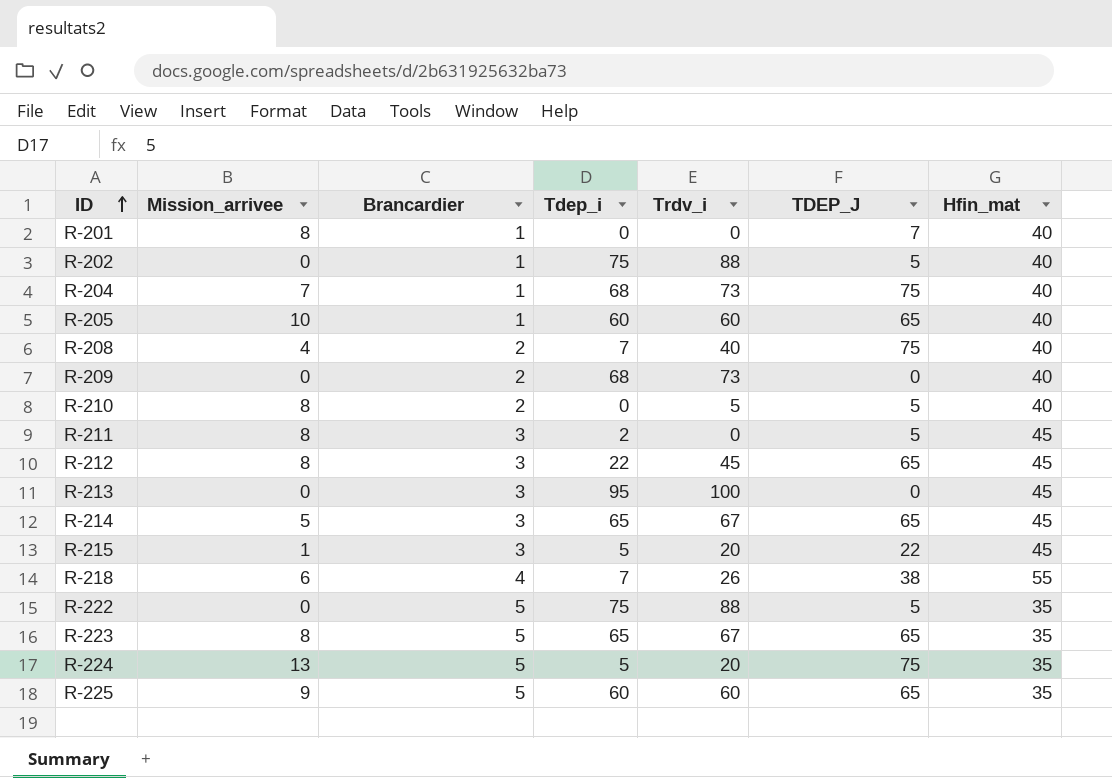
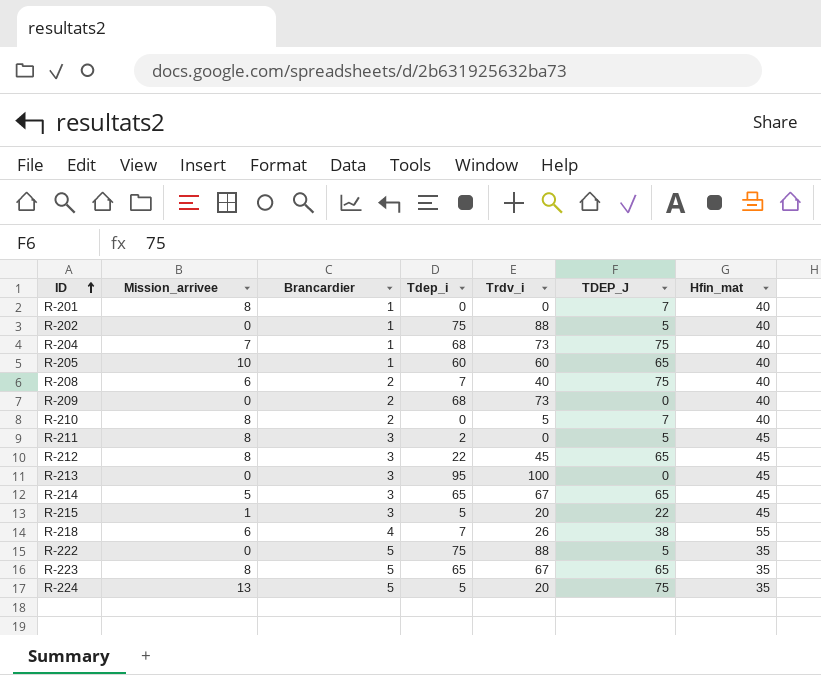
row R-225: 9 | 5 | 60 | 60 | 65 | 35 -> none
R-208 | Mission_arrivee: 4 -> 6
R-210 | TDEP_J: 5 -> 7

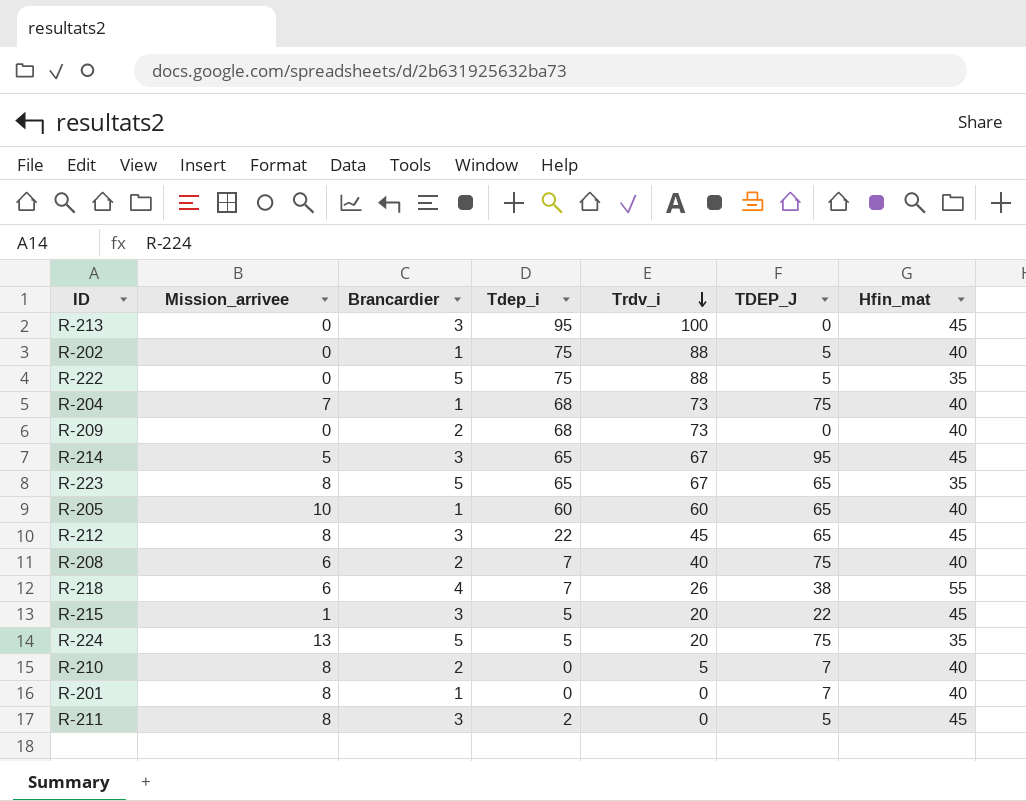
row order: ID ascending -> Trdv_i descending
R-214 | TDEP_J: 65 -> 95

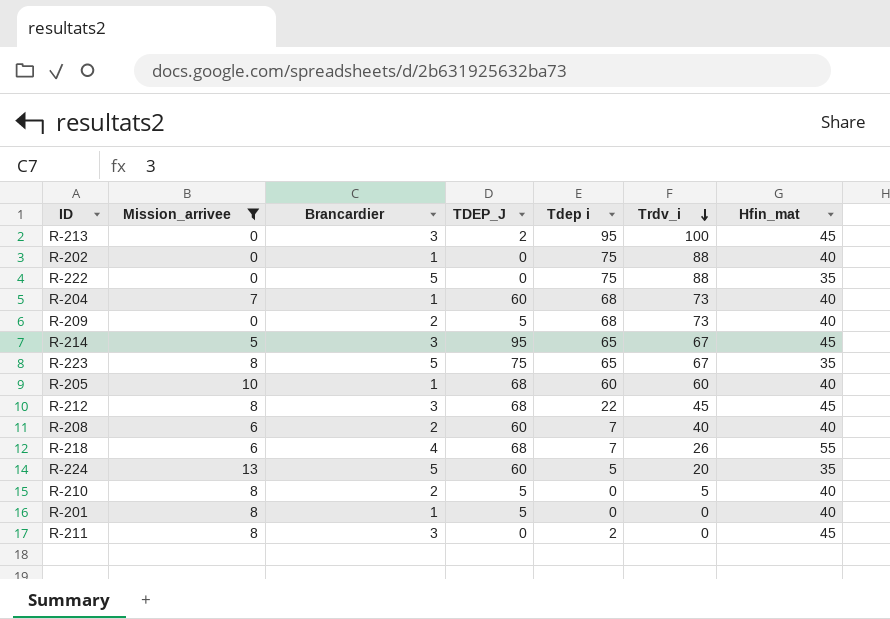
filter: none -> Mission_arrivee != 1
column TDEP_J | position: 6 -> 4
column name: Tdep_i -> Tdep i
R-213 | TDEP_J: 0 -> 2
R-202 | TDEP_J: 5 -> 0
R-222 | TDEP_J: 5 -> 0
R-204 | TDEP_J: 75 -> 60
R-209 | TDEP_J: 0 -> 5
R-223 | TDEP_J: 65 -> 75
R-205 | TDEP_J: 65 -> 68
R-212 | TDEP_J: 65 -> 68
R-208 | TDEP_J: 75 -> 60
R-218 | TDEP_J: 38 -> 68
R-224 | TDEP_J: 75 -> 60
R-210 | TDEP_J: 7 -> 5
R-201 | TDEP_J: 7 -> 5
R-211 | TDEP_J: 5 -> 0

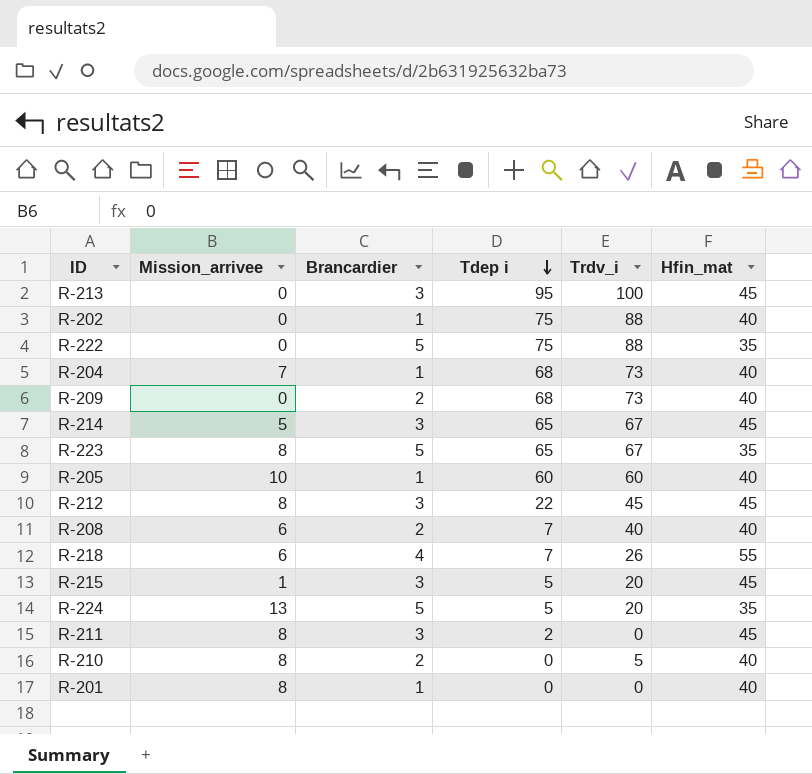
filter: Mission_arrivee != 1 -> none
row order: Trdv_i descending -> Tdep i descending
column TDEP_J | position: 4 -> none

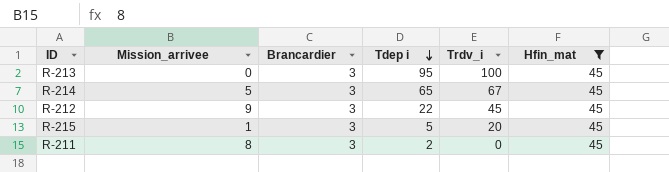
filter: none -> Hfin_mat = 45
R-212 | Mission_arrivee: 8 -> 9

